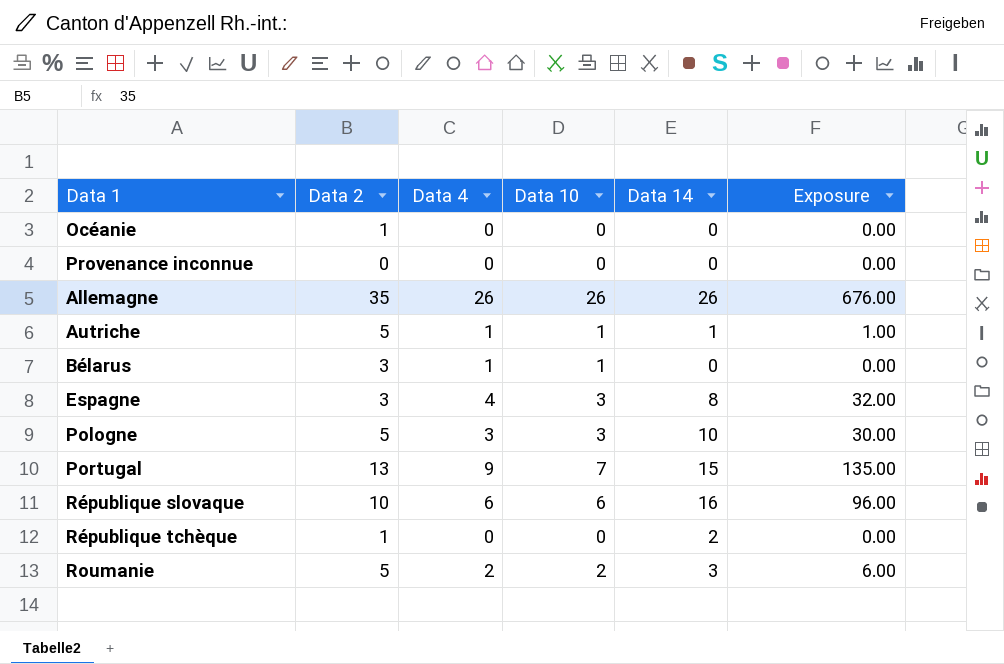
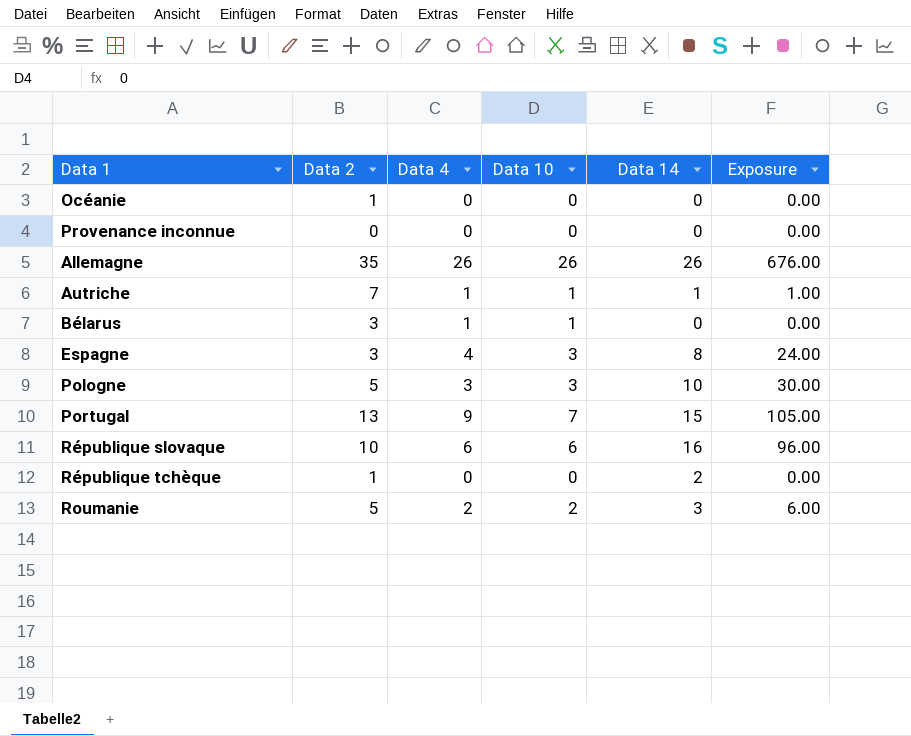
column Exposure | formula: [Data 4] * [Data 14] -> [Data 10] * [Data 14]
Autriche | Data 2: 5 -> 7

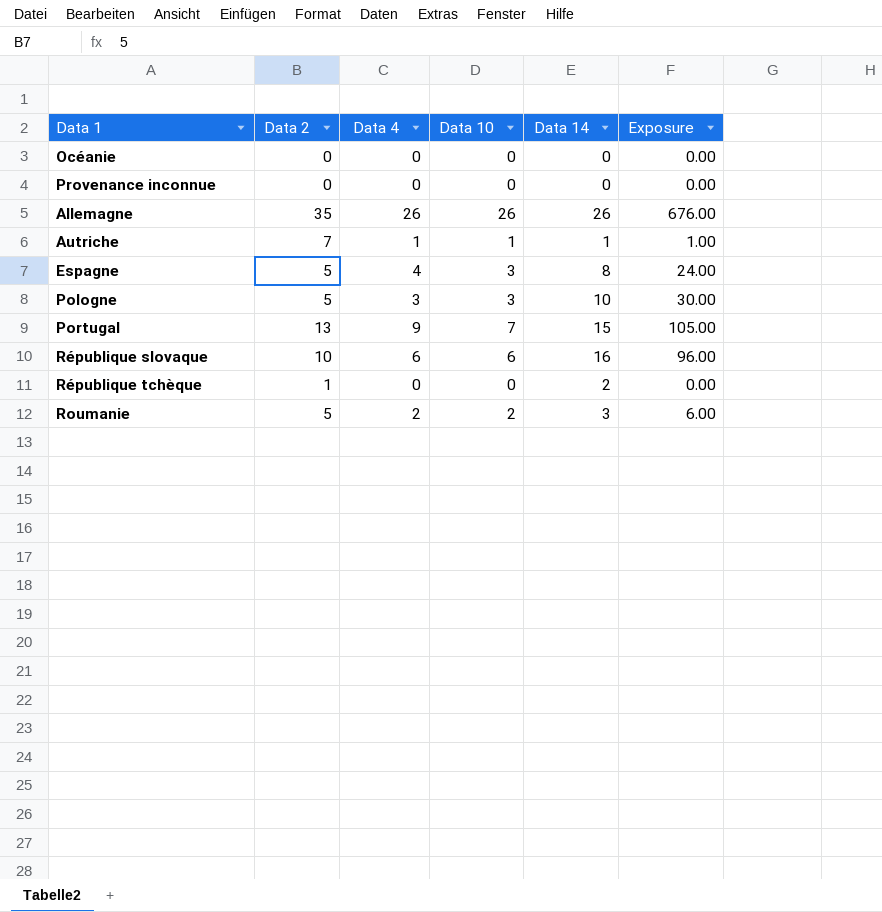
row Bélarus: 3 | 1 | 1 | 0 | 0.00 -> none
Océanie | Data 2: 1 -> 0
Espagne | Data 2: 3 -> 5

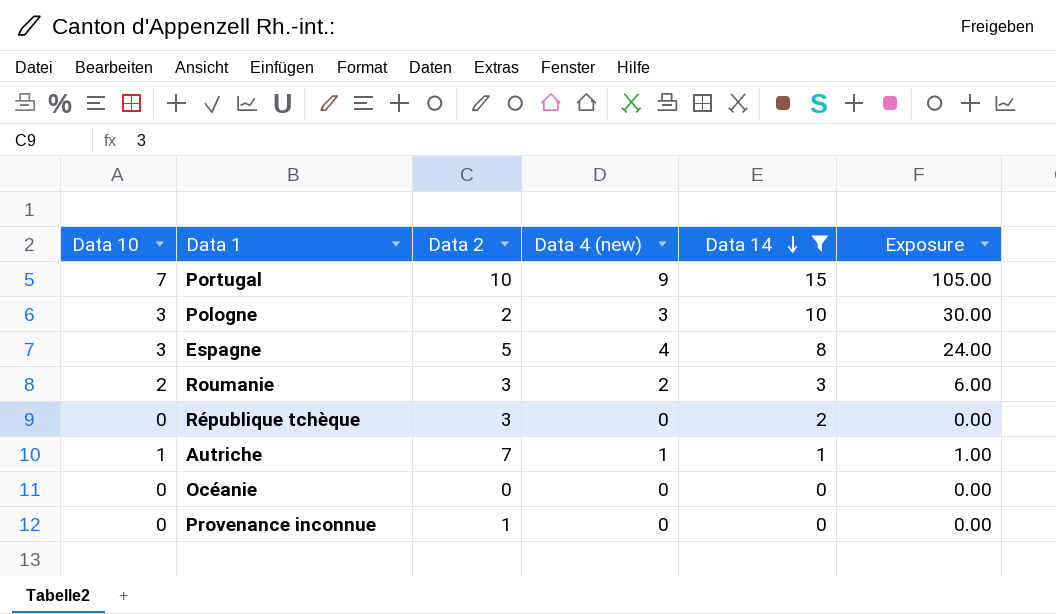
filter: none -> Data 14 <= 15
row order: none -> Data 14 descending
column Data 10 | position: 4 -> 1
column name: Data 4 -> Data 4 (new)
Portugal | Data 2: 13 -> 10
Pologne | Data 2: 5 -> 2
Roumanie | Data 2: 5 -> 3
République tchèque | Data 2: 1 -> 3
Provenance inconnue | Data 2: 0 -> 1

